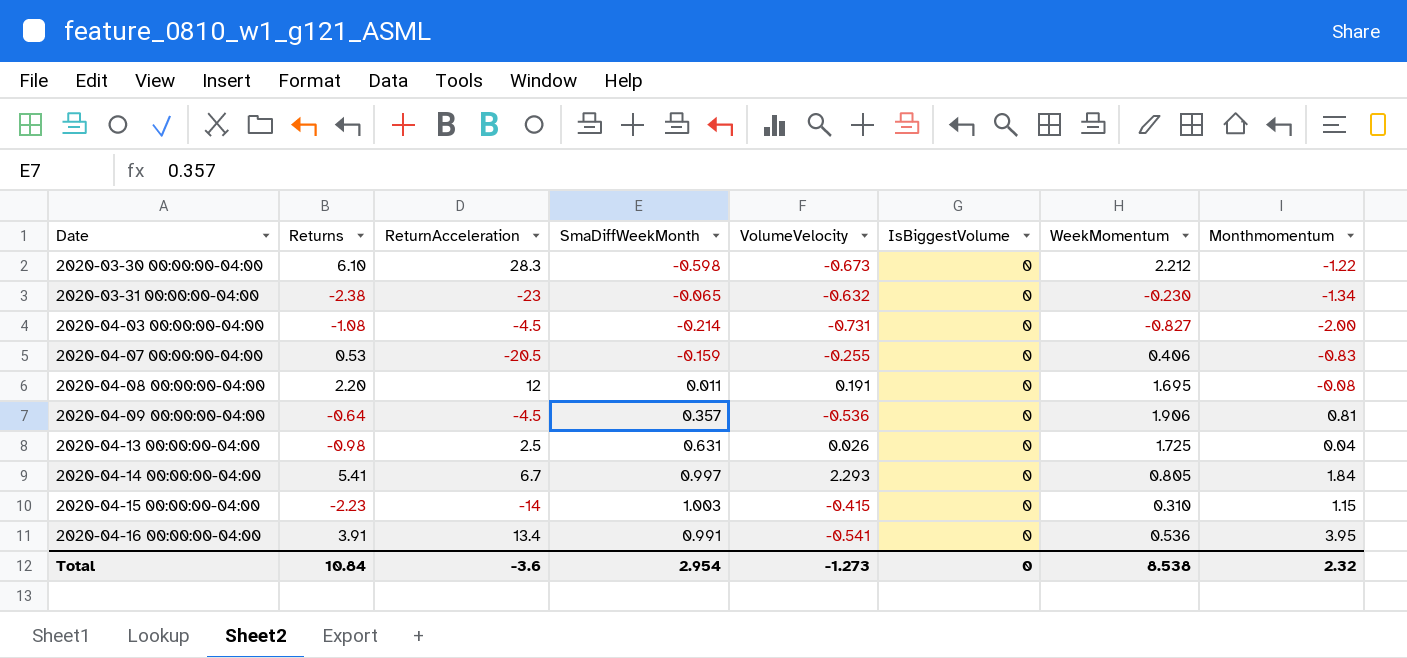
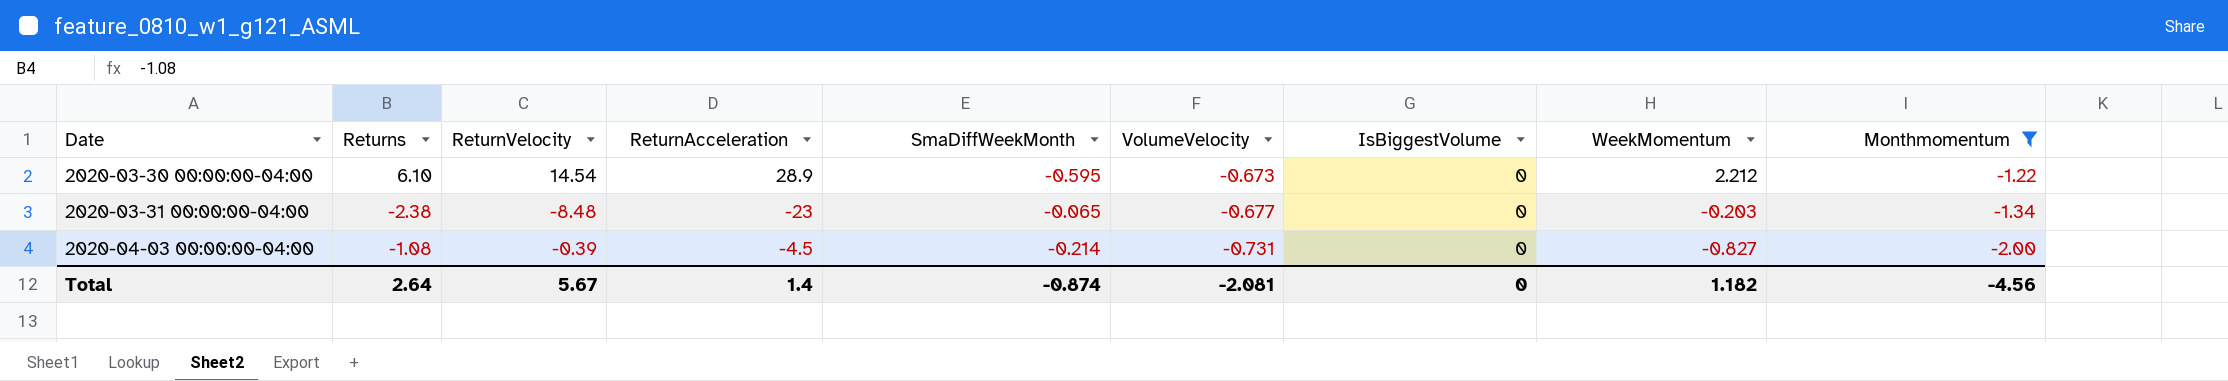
filter: none -> Monthmomentum <= -1.22
column ReturnVelocity | position: none -> 3
2020-03-30 00:00:00-04:00 | ReturnAcceleration: 28.3 -> 28.9
2020-03-30 00:00:00-04:00 | SmaDiffWeekMonth: -0.598 -> -0.595
2020-03-31 00:00:00-04:00 | VolumeVelocity: -0.632 -> -0.677
2020-03-31 00:00:00-04:00 | WeekMomentum: -0.230 -> -0.203
Total | Returns: 10.84 -> 2.64
Total | ReturnAcceleration: -3.6 -> 1.4
Total | SmaDiffWeekMonth: 2.954 -> -0.874
Total | VolumeVelocity: -1.273 -> -2.081
Total | WeekMomentum: 8.538 -> 1.182
Total | Monthmomentum: 2.32 -> -4.56

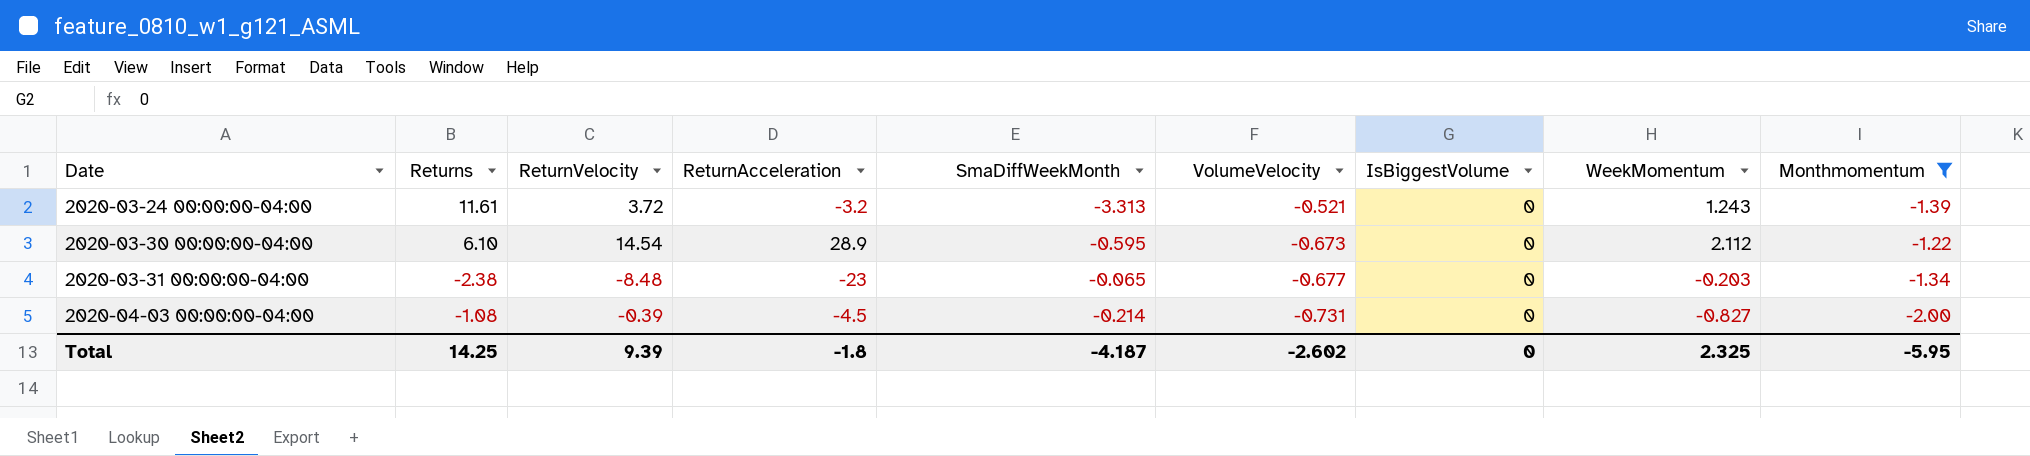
row 2020-03-24 00:00:00-04:00: none -> 11.61 | 3.72 | -3.2 | -3.313 | -0.521 | 0 | 1.243 | -1.39
2020-03-30 00:00:00-04:00 | WeekMomentum: 2.212 -> 2.112
Total | Returns: 2.64 -> 14.25
Total | ReturnVelocity: 5.67 -> 9.39
Total | ReturnAcceleration: 1.4 -> -1.8
Total | SmaDiffWeekMonth: -0.874 -> -4.187
Total | VolumeVelocity: -2.081 -> -2.602
Total | WeekMomentum: 1.182 -> 2.325
Total | Monthmomentum: -4.56 -> -5.95

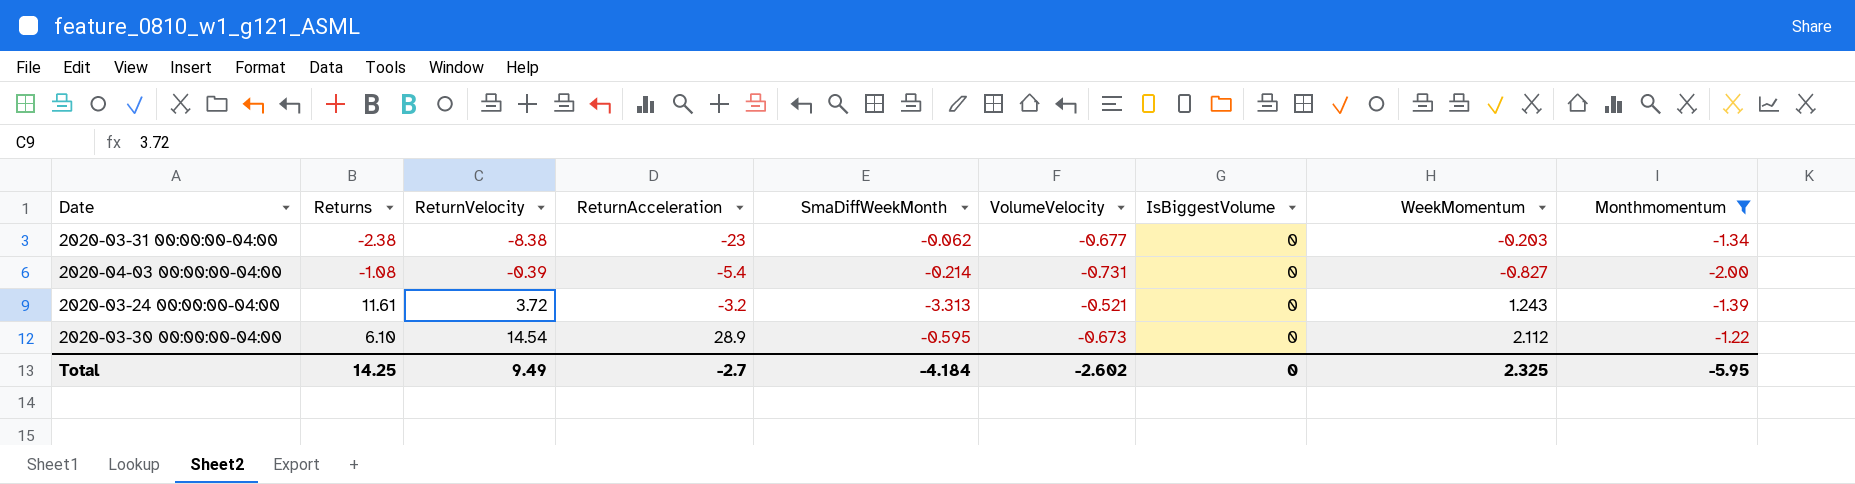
row order: Date ascending -> ReturnVelocity ascending
2020-03-31 00:00:00-04:00 | ReturnVelocity: -8.48 -> -8.38
2020-03-31 00:00:00-04:00 | SmaDiffWeekMonth: -0.065 -> -0.062
2020-04-03 00:00:00-04:00 | ReturnAcceleration: -4.5 -> -5.4
Total | ReturnVelocity: 9.39 -> 9.49
Total | ReturnAcceleration: -1.8 -> -2.7
Total | SmaDiffWeekMonth: -4.187 -> -4.184

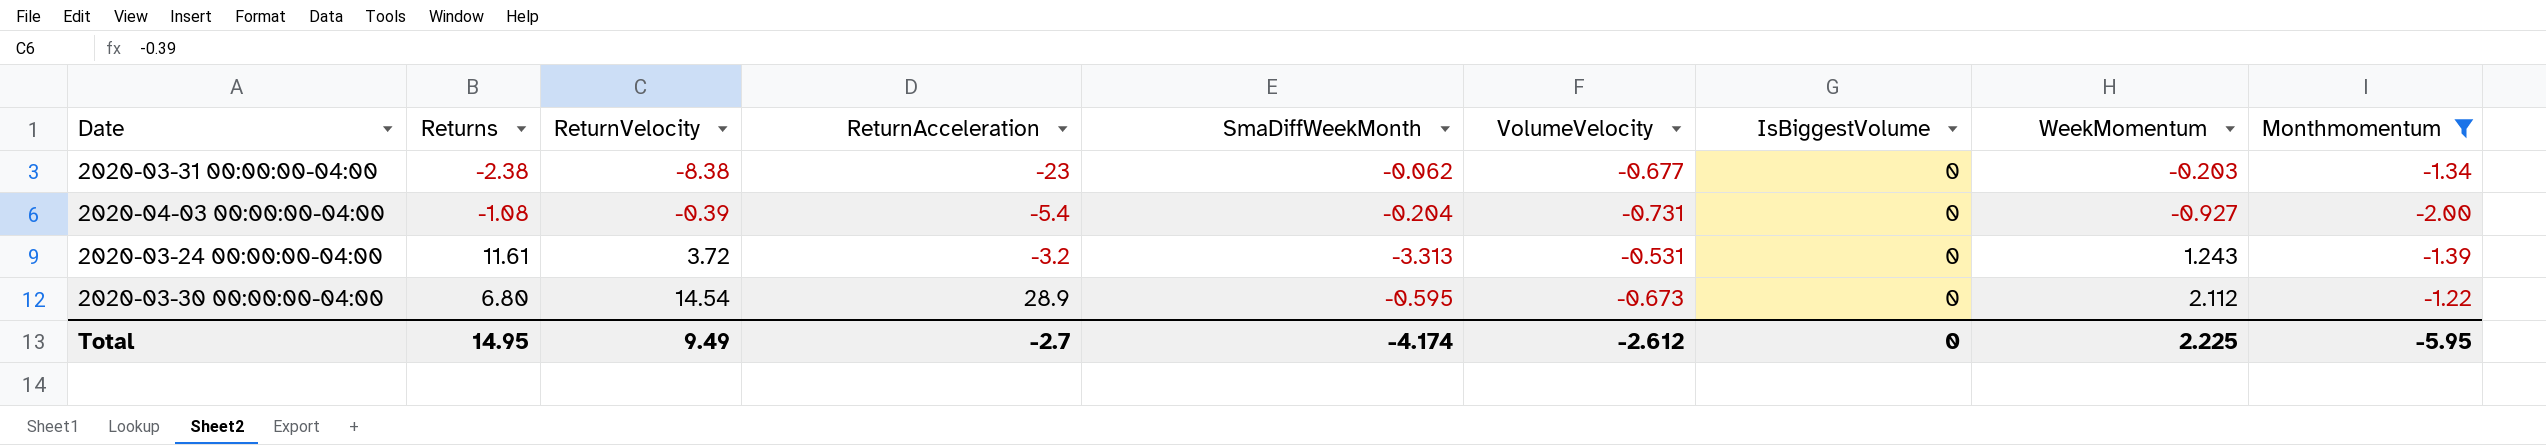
2020-04-03 00:00:00-04:00 | SmaDiffWeekMonth: -0.214 -> -0.204
2020-04-03 00:00:00-04:00 | WeekMomentum: -0.827 -> -0.927
2020-03-24 00:00:00-04:00 | VolumeVelocity: -0.521 -> -0.531
2020-03-30 00:00:00-04:00 | Returns: 6.10 -> 6.80
Total | Returns: 14.25 -> 14.95
Total | SmaDiffWeekMonth: -4.184 -> -4.174
Total | VolumeVelocity: -2.602 -> -2.612
Total | WeekMomentum: 2.325 -> 2.225

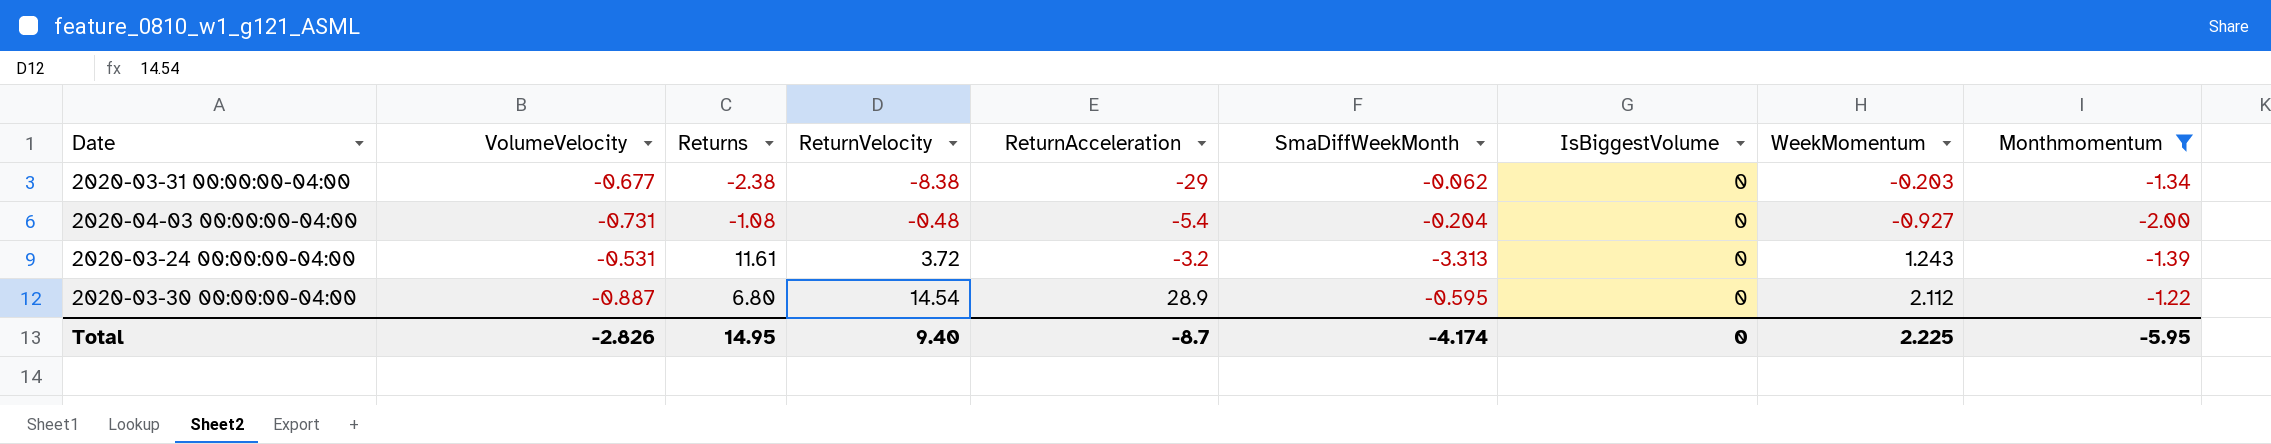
column VolumeVelocity | position: 6 -> 2
2020-03-31 00:00:00-04:00 | ReturnAcceleration: -23 -> -29
2020-04-03 00:00:00-04:00 | ReturnVelocity: -0.39 -> -0.48
2020-03-30 00:00:00-04:00 | VolumeVelocity: -0.673 -> -0.887
Total | VolumeVelocity: -2.612 -> -2.826
Total | ReturnVelocity: 9.49 -> 9.40
Total | ReturnAcceleration: -2.7 -> -8.7

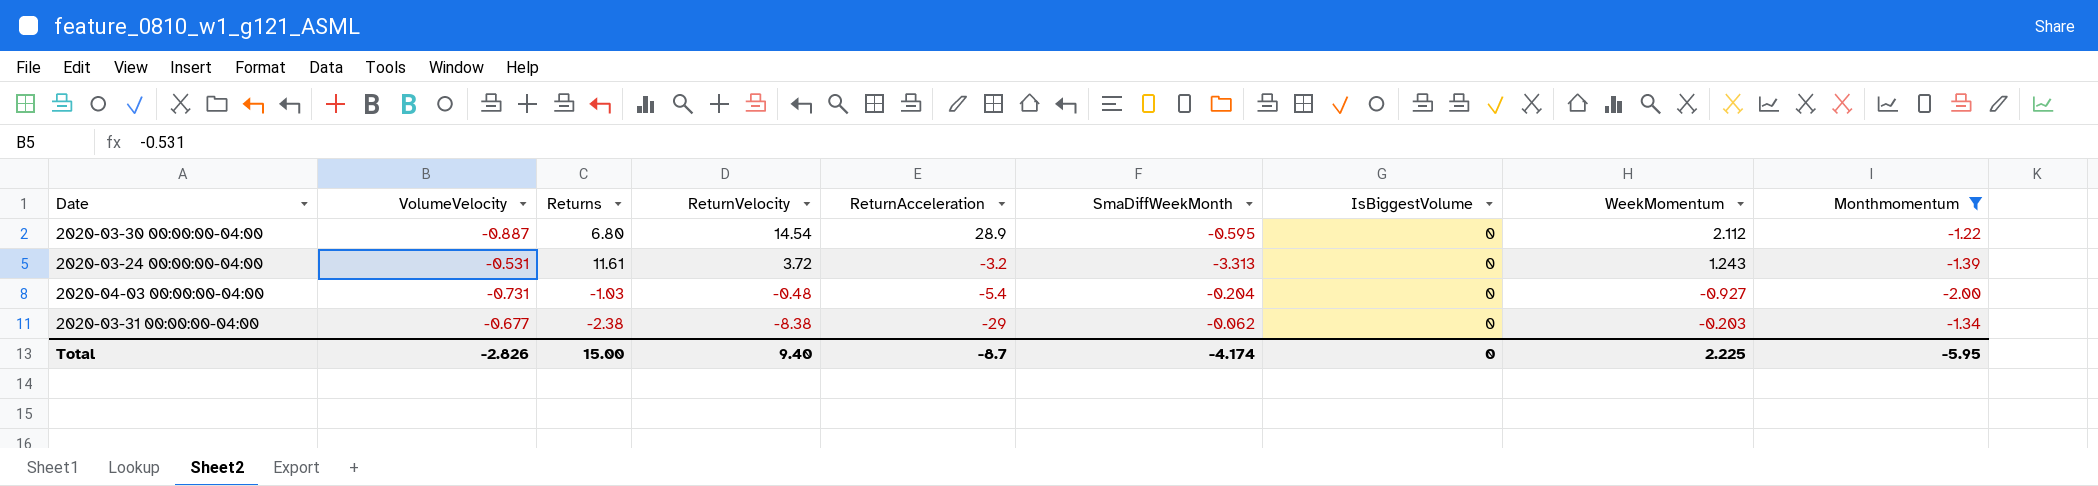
row order: ReturnVelocity ascending -> ReturnVelocity descending
2020-04-03 00:00:00-04:00 | Returns: -1.08 -> -1.03
Total | Returns: 14.95 -> 15.00

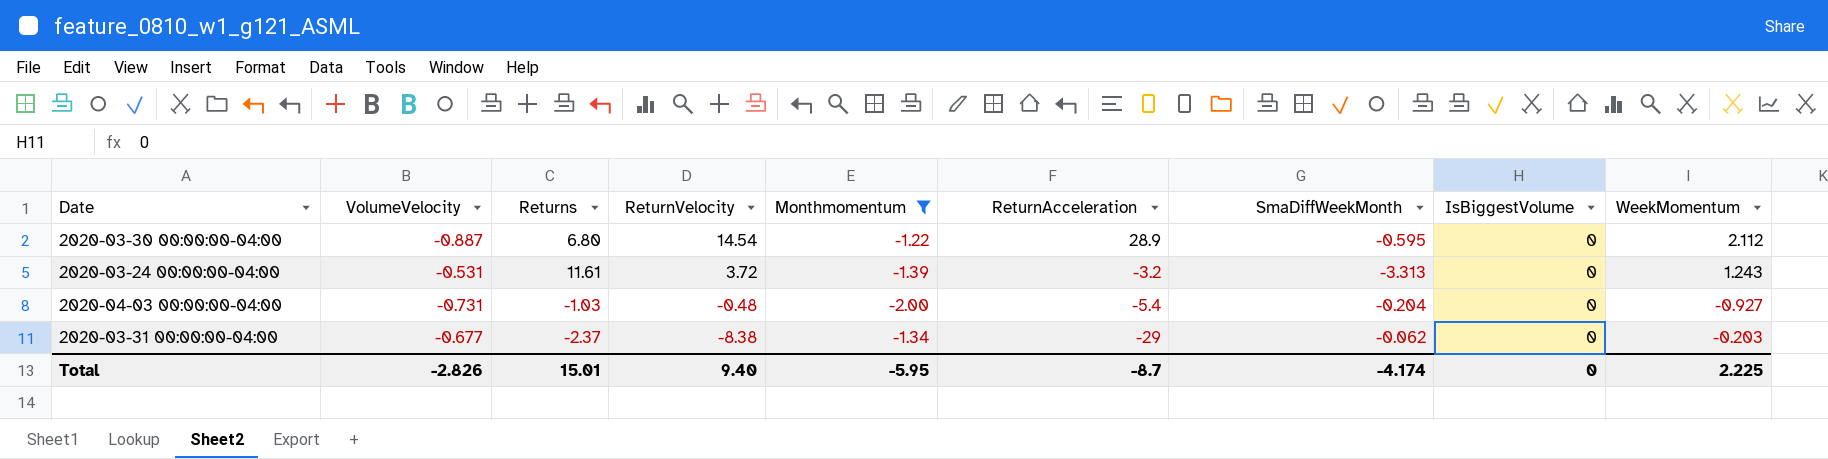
column Monthmomentum | position: 9 -> 5
2020-03-31 00:00:00-04:00 | Returns: -2.38 -> -2.37
Total | Returns: 15.00 -> 15.01

